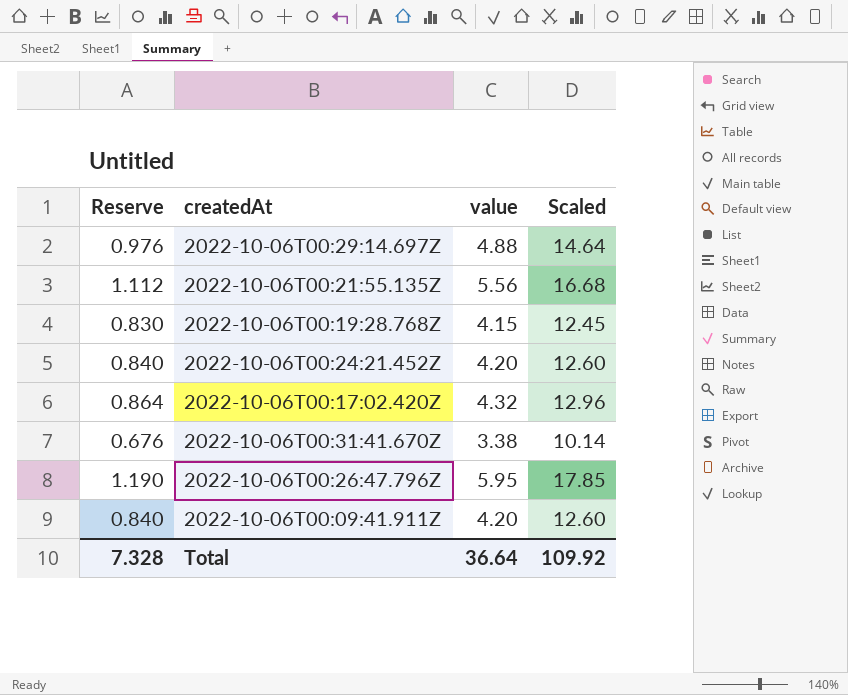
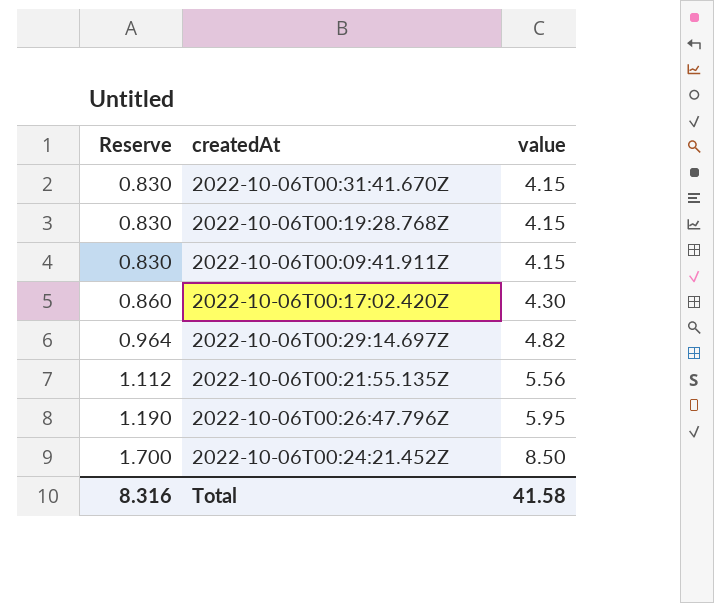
row order: none -> Reserve ascending
column Scaled | formula: [value] * 3 -> none
2022-10-06T00:31:41.670Z | Reserve: 0.676 -> 0.830
2022-10-06T00:31:41.670Z | value: 3.38 -> 4.15
2022-10-06T00:09:41.911Z | Reserve: 0.840 -> 0.830
2022-10-06T00:09:41.911Z | value: 4.20 -> 4.15
2022-10-06T00:17:02.420Z | Reserve: 0.864 -> 0.860
2022-10-06T00:17:02.420Z | value: 4.32 -> 4.30
2022-10-06T00:29:14.697Z | Reserve: 0.976 -> 0.964
2022-10-06T00:29:14.697Z | value: 4.88 -> 4.82
2022-10-06T00:24:21.452Z | Reserve: 0.840 -> 1.700
2022-10-06T00:24:21.452Z | value: 4.20 -> 8.50
Total | Reserve: 7.328 -> 8.316
Total | value: 36.64 -> 41.58

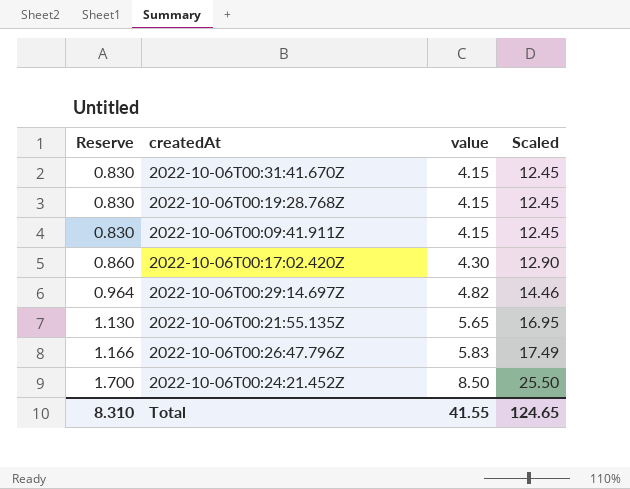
column Scaled | formula: none -> [value] * 3
2022-10-06T00:21:55.135Z | Reserve: 1.112 -> 1.130
2022-10-06T00:21:55.135Z | value: 5.56 -> 5.65
2022-10-06T00:26:47.796Z | Reserve: 1.190 -> 1.166
2022-10-06T00:26:47.796Z | value: 5.95 -> 5.83
Total | Reserve: 8.316 -> 8.310
Total | value: 41.58 -> 41.55

